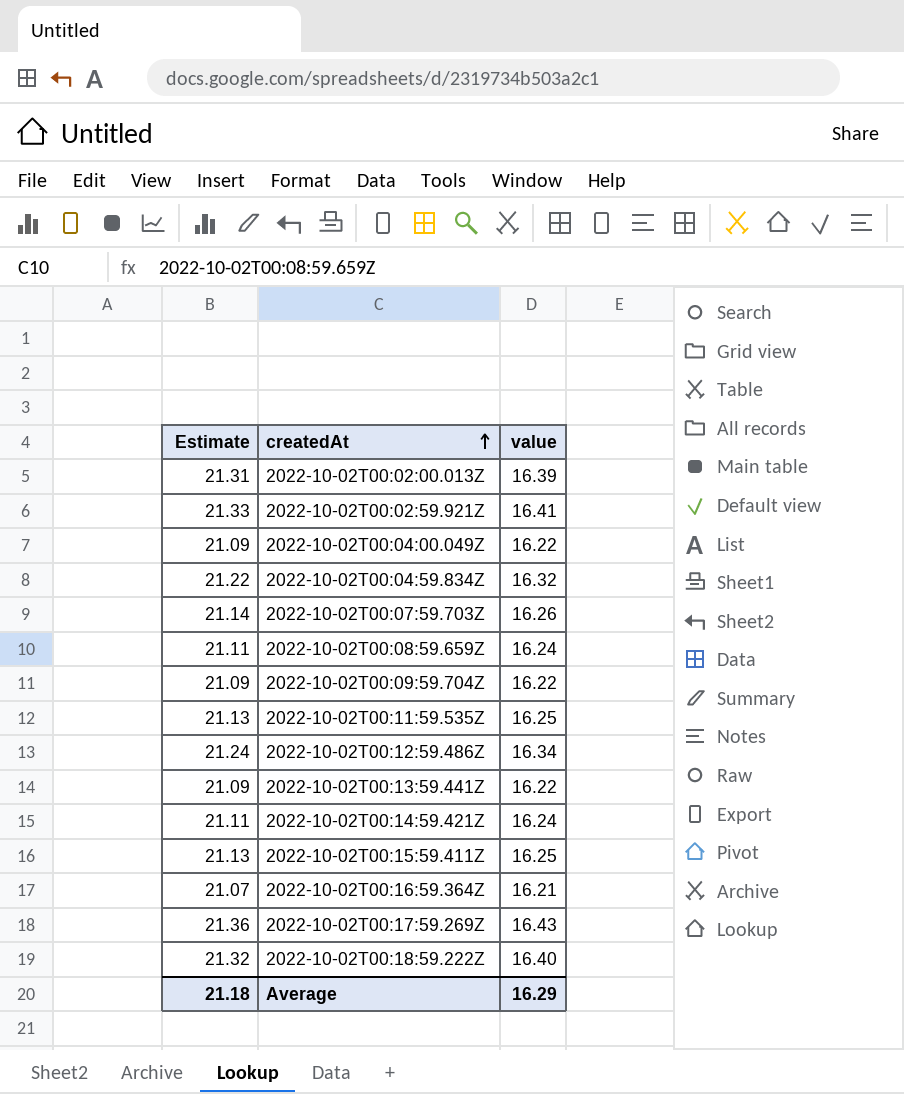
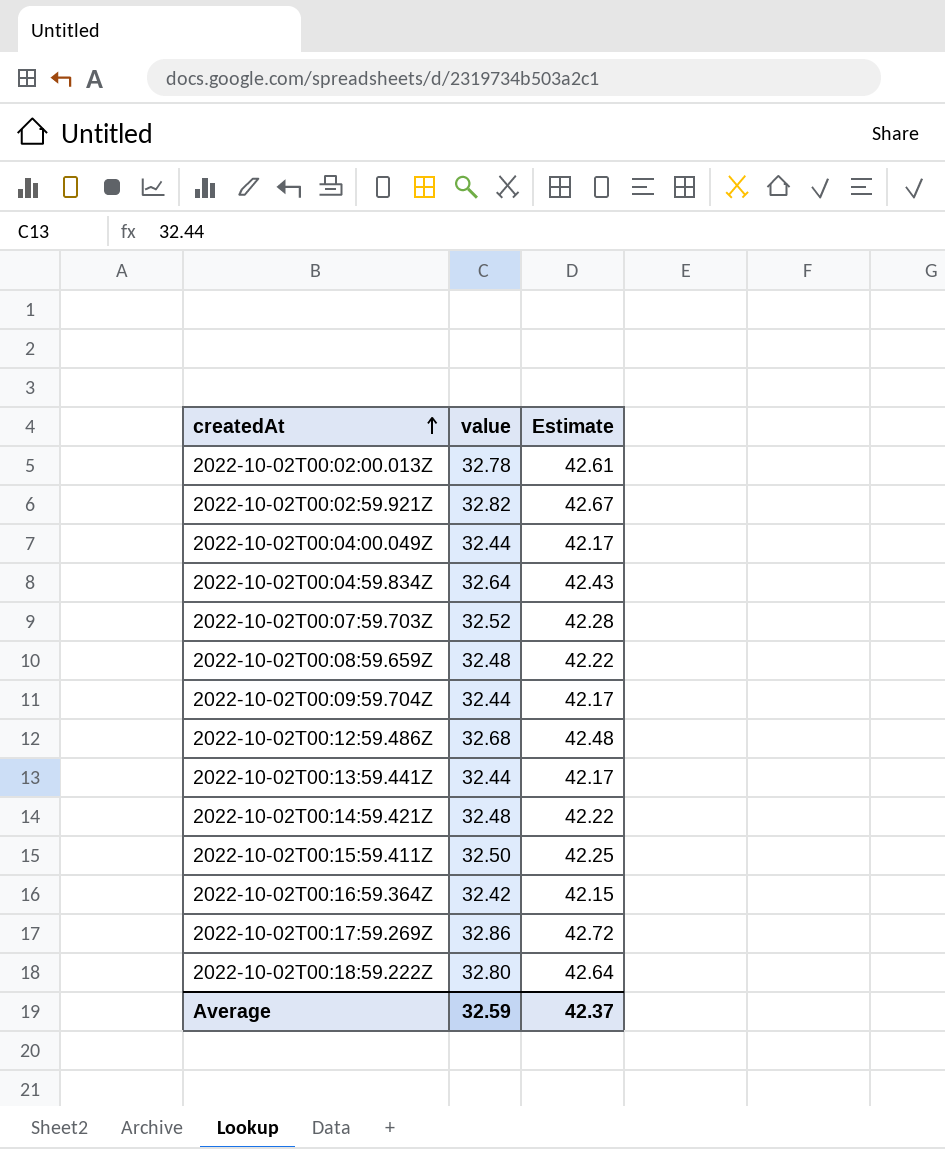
column Estimate | position: 1 -> 3
row 2022-10-02T00:11:59.535Z: 21.13 | 16.25 -> none
2022-10-02T00:02:00.013Z | value: 16.39 -> 32.78
2022-10-02T00:02:00.013Z | Estimate: 21.31 -> 42.61
2022-10-02T00:02:59.921Z | value: 16.41 -> 32.82
2022-10-02T00:02:59.921Z | Estimate: 21.33 -> 42.67
2022-10-02T00:04:00.049Z | value: 16.22 -> 32.44
2022-10-02T00:04:00.049Z | Estimate: 21.09 -> 42.17
2022-10-02T00:04:59.834Z | value: 16.32 -> 32.64
2022-10-02T00:04:59.834Z | Estimate: 21.22 -> 42.43
2022-10-02T00:07:59.703Z | value: 16.26 -> 32.52
2022-10-02T00:07:59.703Z | Estimate: 21.14 -> 42.28
2022-10-02T00:08:59.659Z | value: 16.24 -> 32.48
2022-10-02T00:08:59.659Z | Estimate: 21.11 -> 42.22
2022-10-02T00:09:59.704Z | value: 16.22 -> 32.44
2022-10-02T00:09:59.704Z | Estimate: 21.09 -> 42.17
2022-10-02T00:12:59.486Z | value: 16.34 -> 32.68
2022-10-02T00:12:59.486Z | Estimate: 21.24 -> 42.48
2022-10-02T00:13:59.441Z | value: 16.22 -> 32.44
2022-10-02T00:13:59.441Z | Estimate: 21.09 -> 42.17
2022-10-02T00:14:59.421Z | value: 16.24 -> 32.48
2022-10-02T00:14:59.421Z | Estimate: 21.11 -> 42.22
2022-10-02T00:15:59.411Z | value: 16.25 -> 32.50
2022-10-02T00:15:59.411Z | Estimate: 21.13 -> 42.25
2022-10-02T00:16:59.364Z | value: 16.21 -> 32.42
2022-10-02T00:16:59.364Z | Estimate: 21.07 -> 42.15
2022-10-02T00:17:59.269Z | value: 16.43 -> 32.86
2022-10-02T00:17:59.269Z | Estimate: 21.36 -> 42.72
2022-10-02T00:18:59.222Z | value: 16.40 -> 32.80
2022-10-02T00:18:59.222Z | Estimate: 21.32 -> 42.64
Average | value: 16.29 -> 32.59
Average | Estimate: 21.18 -> 42.37

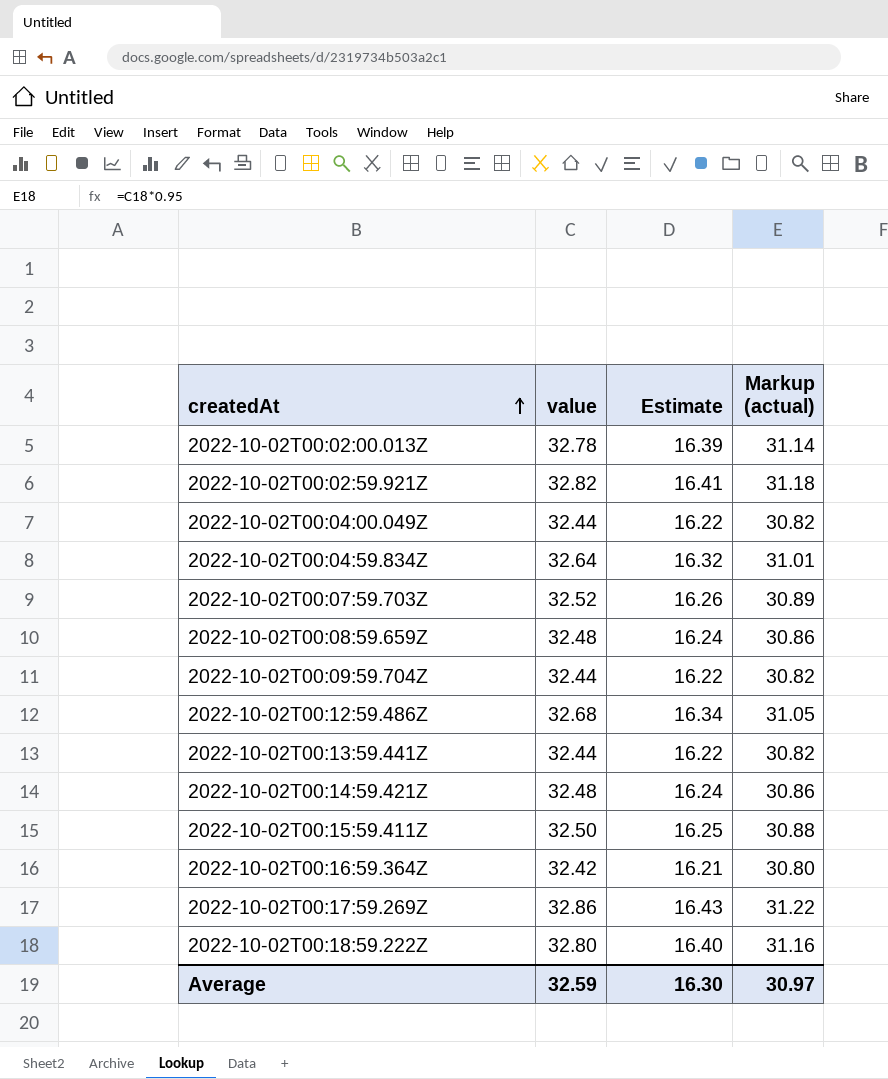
column Estimate | formula: [value] * 1.3 -> [value] * 0.5
column Markup (actual) | formula: none -> [value] * 0.95
Average | Estimate: 42.37 -> 16.30

